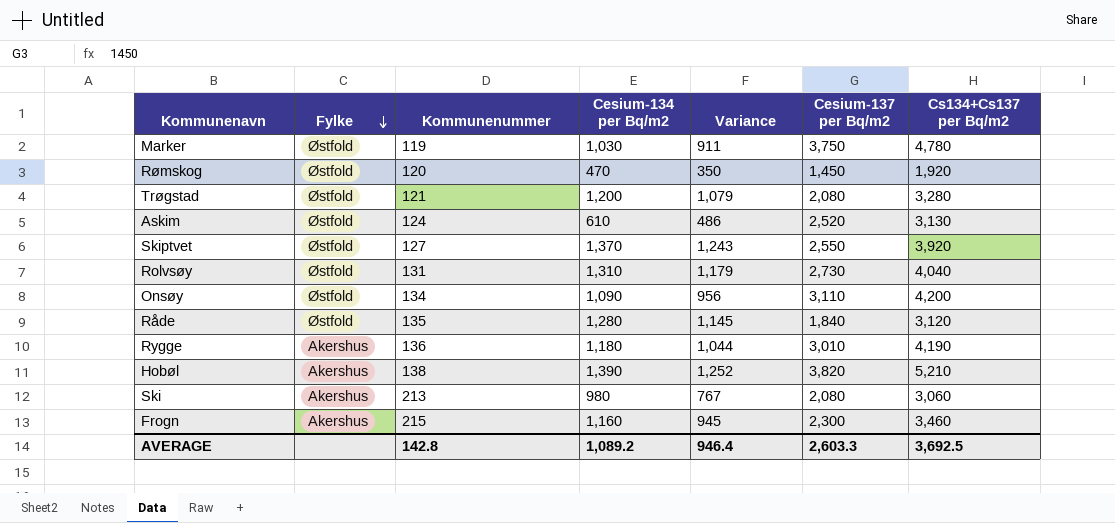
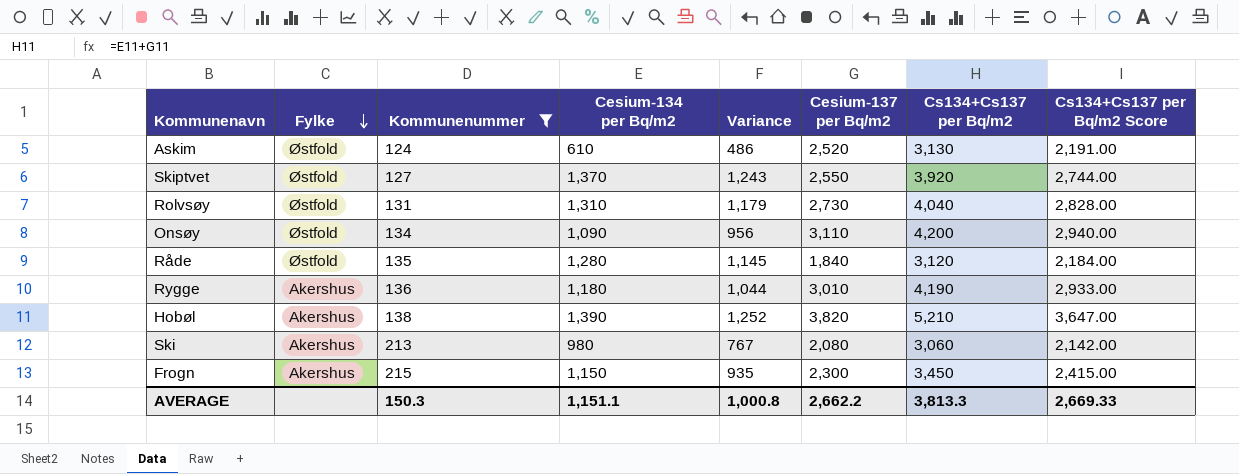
filter: none -> Kommunenummer >= 124
column Cs134+Cs137 per Bq/m2 Score | formula: none -> [Cs134+Cs137 per Bq/m2] * 0.7
Frogn | Cesium-134 per Bq/m2: 1,160 -> 1,150
Frogn | Variance: 945 -> 935
Frogn | Cs134+Cs137 per Bq/m2: 3,460 -> 3,450
AVERAGE | Kommunenummer: 142.8 -> 150.3
AVERAGE | Cesium-134 per Bq/m2: 1,089.2 -> 1,151.1
AVERAGE | Variance: 946.4 -> 1,000.8
AVERAGE | Cesium-137 per Bq/m2: 2,603.3 -> 2,662.2
AVERAGE | Cs134+Cs137 per Bq/m2: 3,692.5 -> 3,813.3

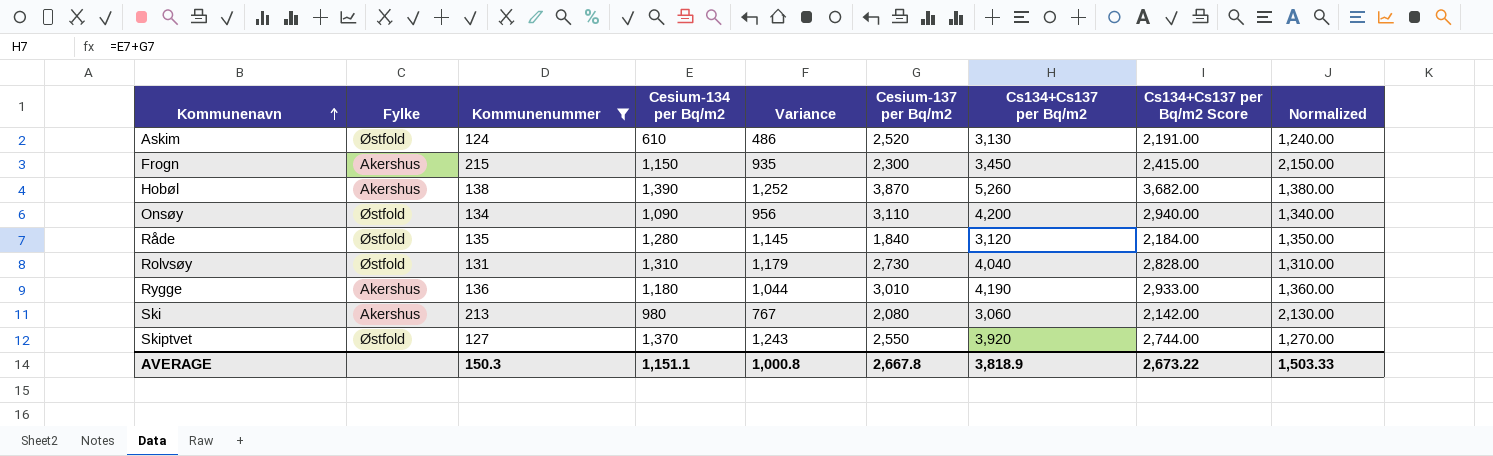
row order: Fylke descending -> Kommunenavn ascending
column Normalized | formula: none -> [Kommunenummer] * 10
Hobøl | Cesium-137 per Bq/m2: 3,820 -> 3,870
Hobøl | Cs134+Cs137 per Bq/m2: 5,210 -> 5,260
Hobøl | Cs134+Cs137 per Bq/m2 Score: 3,647.00 -> 3,682.00
AVERAGE | Cesium-137 per Bq/m2: 2,662.2 -> 2,667.8
AVERAGE | Cs134+Cs137 per Bq/m2: 3,813.3 -> 3,818.9
AVERAGE | Cs134+Cs137 per Bq/m2 Score: 2,669.33 -> 2,673.22

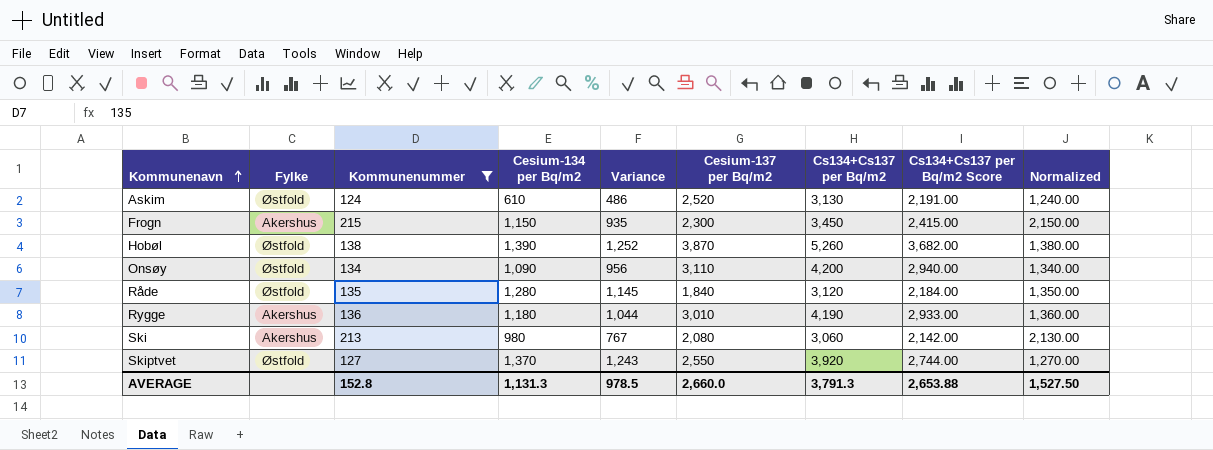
row Rolvsøy: Østfold | 131 | 1,310 | 1,179 | 2,730 | 4,040 | 2,828.00 | 1,310.00 -> none
Hobøl | Fylke: Akershus -> Østfold
AVERAGE | Kommunenummer: 150.3 -> 152.8
AVERAGE | Cesium-134 per Bq/m2: 1,151.1 -> 1,131.3
AVERAGE | Variance: 1,000.8 -> 978.5
AVERAGE | Cesium-137 per Bq/m2: 2,667.8 -> 2,660.0
AVERAGE | Cs134+Cs137 per Bq/m2: 3,818.9 -> 3,791.3
AVERAGE | Cs134+Cs137 per Bq/m2 Score: 2,673.22 -> 2,653.88
AVERAGE | Normalized: 1,503.33 -> 1,527.50

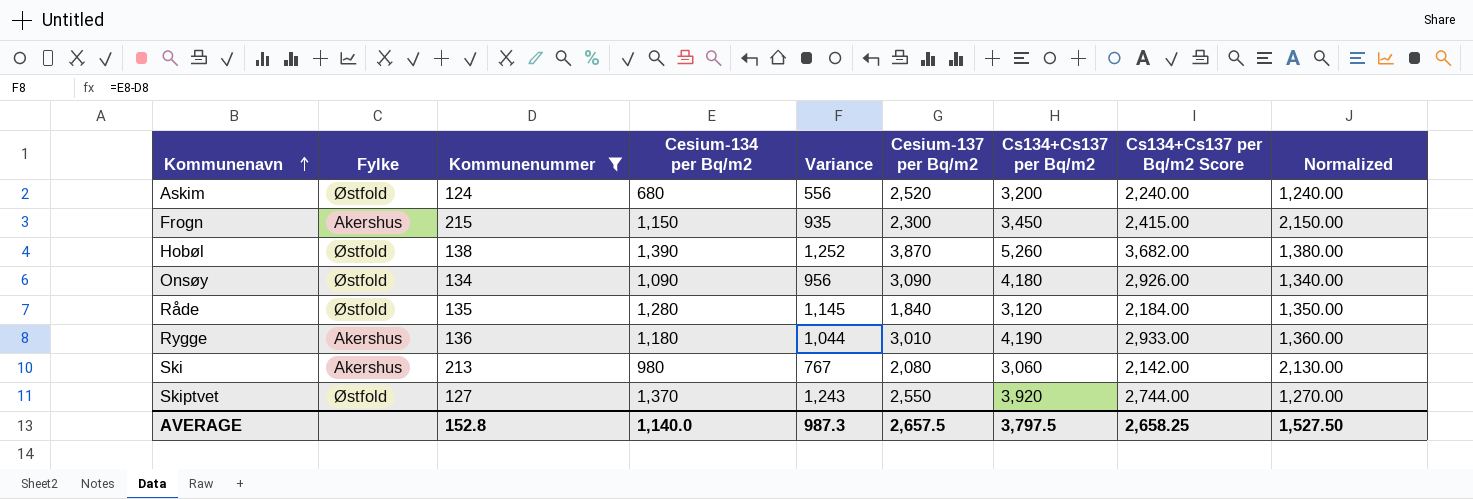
Askim | Cesium-134 per Bq/m2: 610 -> 680
Askim | Variance: 486 -> 556
Askim | Cs134+Cs137 per Bq/m2: 3,130 -> 3,200
Askim | Cs134+Cs137 per Bq/m2 Score: 2,191.00 -> 2,240.00
Onsøy | Cesium-137 per Bq/m2: 3,110 -> 3,090
Onsøy | Cs134+Cs137 per Bq/m2: 4,200 -> 4,180
Onsøy | Cs134+Cs137 per Bq/m2 Score: 2,940.00 -> 2,926.00
AVERAGE | Cesium-134 per Bq/m2: 1,131.3 -> 1,140.0
AVERAGE | Variance: 978.5 -> 987.3
AVERAGE | Cesium-137 per Bq/m2: 2,660.0 -> 2,657.5
AVERAGE | Cs134+Cs137 per Bq/m2: 3,791.3 -> 3,797.5
AVERAGE | Cs134+Cs137 per Bq/m2 Score: 2,653.88 -> 2,658.25

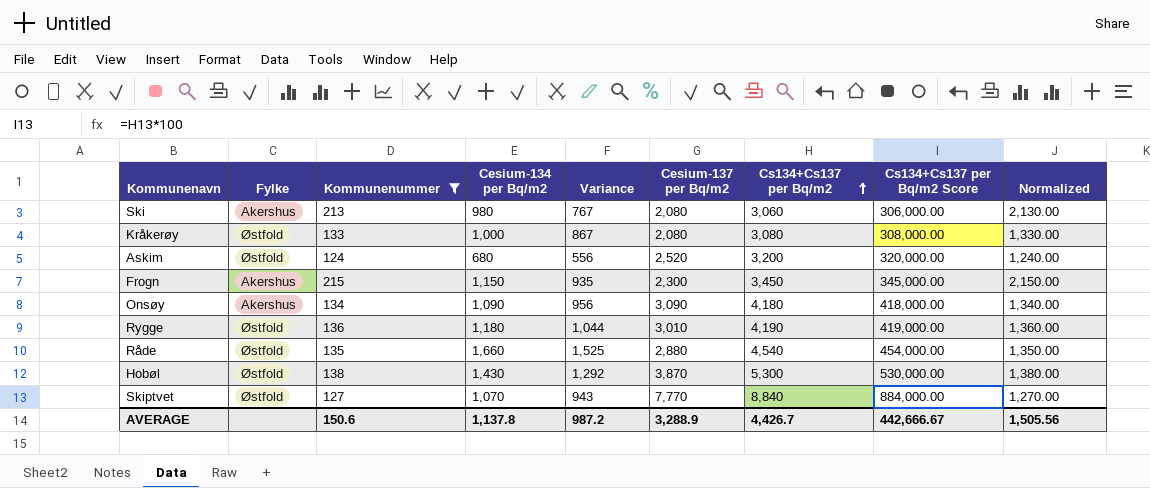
row order: Kommunenavn ascending -> Cs134+Cs137 per Bq/m2 ascending
column Cs134+Cs137 per Bq/m2 Score | formula: [Cs134+Cs137 per Bq/m2] * 0.7 -> [Cs134+Cs137 per Bq/m2] * 100
row Kråkerøy: none -> Østfold | 133 | 1,000 | 867 | 2,080 | 3,080 | 308,000.00 | 1,330.00
Onsøy | Fylke: Østfold -> Akershus
Rygge | Fylke: Akershus -> Østfold
Råde | Cesium-134 per Bq/m2: 1,280 -> 1,660
Råde | Variance: 1,145 -> 1,525
Råde | Cesium-137 per Bq/m2: 1,840 -> 2,880
Råde | Cs134+Cs137 per Bq/m2: 3,120 -> 4,540
Hobøl | Cesium-134 per Bq/m2: 1,390 -> 1,430
Hobøl | Variance: 1,252 -> 1,292
Hobøl | Cs134+Cs137 per Bq/m2: 5,260 -> 5,300
Skiptvet | Cesium-134 per Bq/m2: 1,370 -> 1,070
Skiptvet | Variance: 1,243 -> 943
Skiptvet | Cesium-137 per Bq/m2: 2,550 -> 7,770
Skiptvet | Cs134+Cs137 per Bq/m2: 3,920 -> 8,840
AVERAGE | Kommunenummer: 152.8 -> 150.6
AVERAGE | Cesium-134 per Bq/m2: 1,140.0 -> 1,137.8
AVERAGE | Variance: 987.3 -> 987.2
AVERAGE | Cesium-137 per Bq/m2: 2,657.5 -> 3,288.9
AVERAGE | Cs134+Cs137 per Bq/m2: 3,797.5 -> 4,426.7
AVERAGE | Cs134+Cs137 per Bq/m2 Score: 2,658.25 -> 442,666.67
AVERAGE | Normalized: 1,527.50 -> 1,505.56

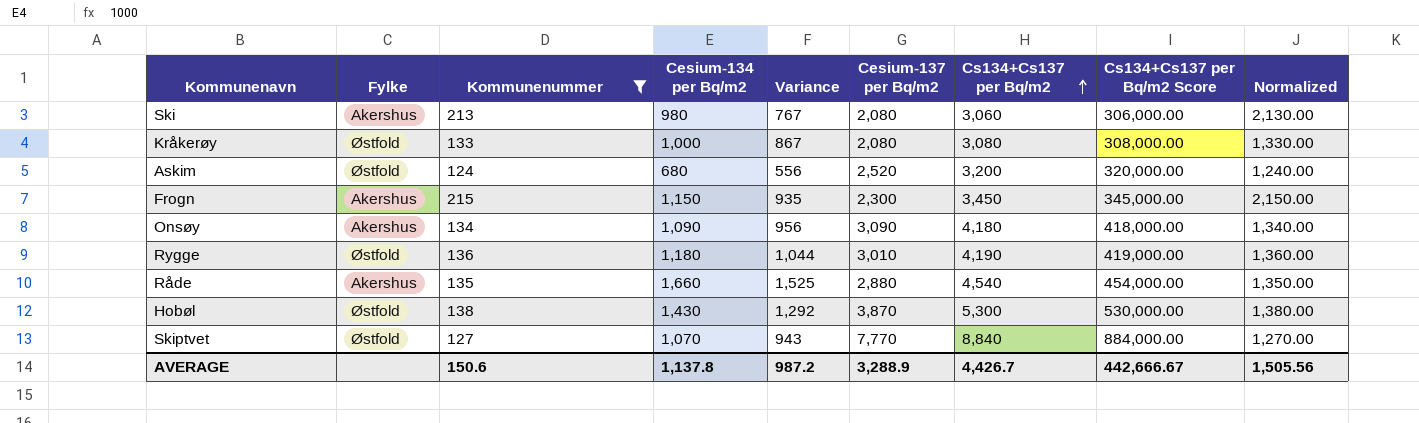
Råde | Fylke: Østfold -> Akershus

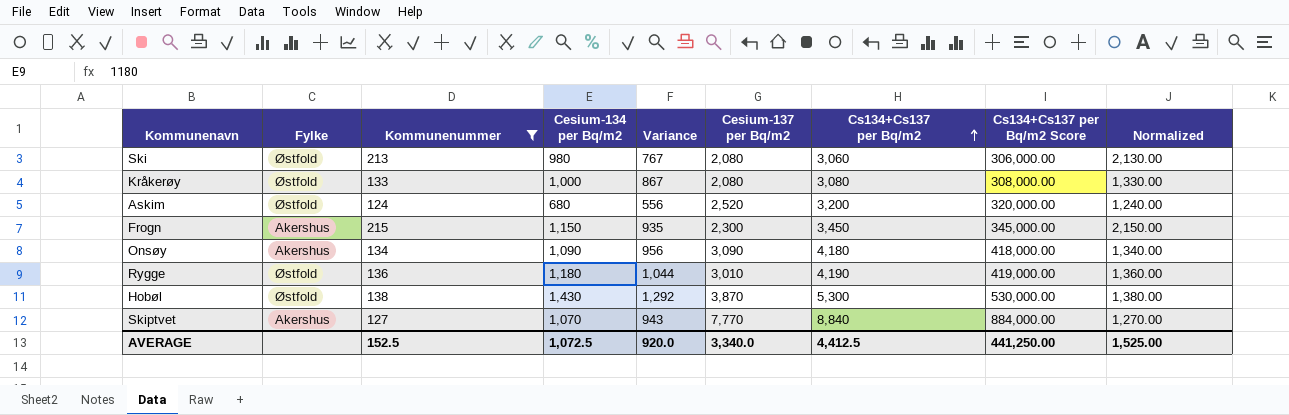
row Råde: Akershus | 135 | 1,660 | 1,525 | 2,880 | 4,540 | 454,000.00 | 1,350.00 -> none
Ski | Fylke: Akershus -> Østfold
Skiptvet | Fylke: Østfold -> Akershus
AVERAGE | Kommunenummer: 150.6 -> 152.5
AVERAGE | Cesium-134 per Bq/m2: 1,137.8 -> 1,072.5
AVERAGE | Variance: 987.2 -> 920.0
AVERAGE | Cesium-137 per Bq/m2: 3,288.9 -> 3,340.0
AVERAGE | Cs134+Cs137 per Bq/m2: 4,426.7 -> 4,412.5
AVERAGE | Cs134+Cs137 per Bq/m2 Score: 442,666.67 -> 441,250.00
AVERAGE | Normalized: 1,505.56 -> 1,525.00

